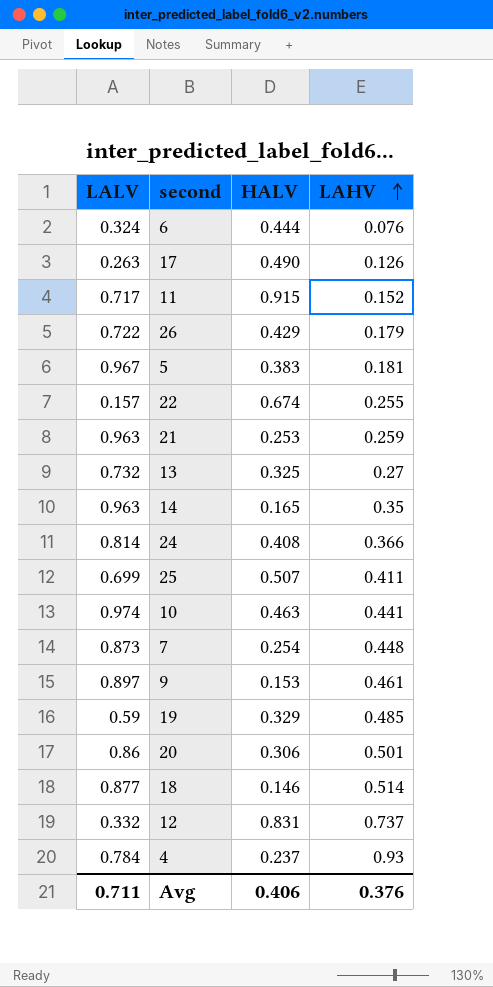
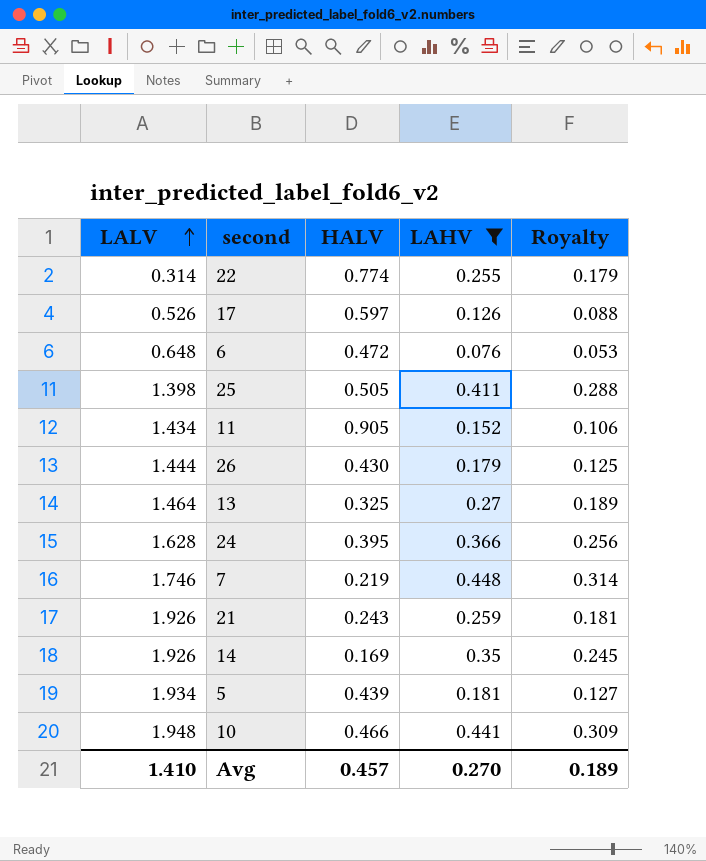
filter: none -> LAHV <= 0.448
row order: LAHV ascending -> LALV ascending
column Royalty | formula: none -> [LAHV] * 0.7
22 | LALV: 0.157 -> 0.314
22 | HALV: 0.674 -> 0.774
17 | LALV: 0.263 -> 0.526
17 | HALV: 0.490 -> 0.597
6 | LALV: 0.324 -> 0.648
6 | HALV: 0.444 -> 0.472
25 | LALV: 0.699 -> 1.398
25 | HALV: 0.507 -> 0.505
11 | LALV: 0.717 -> 1.434
11 | HALV: 0.915 -> 0.905
26 | LALV: 0.722 -> 1.444
26 | HALV: 0.429 -> 0.430
13 | LALV: 0.732 -> 1.464
24 | LALV: 0.814 -> 1.628
24 | HALV: 0.408 -> 0.395
7 | LALV: 0.873 -> 1.746
7 | HALV: 0.254 -> 0.219
21 | LALV: 0.963 -> 1.926
21 | HALV: 0.253 -> 0.243
14 | LALV: 0.963 -> 1.926
14 | HALV: 0.165 -> 0.169
5 | LALV: 0.967 -> 1.934
5 | HALV: 0.383 -> 0.439
10 | LALV: 0.974 -> 1.948
10 | HALV: 0.463 -> 0.466
Avg | LALV: 0.711 -> 1.410
Avg | HALV: 0.406 -> 0.457
Avg | LAHV: 0.376 -> 0.270

